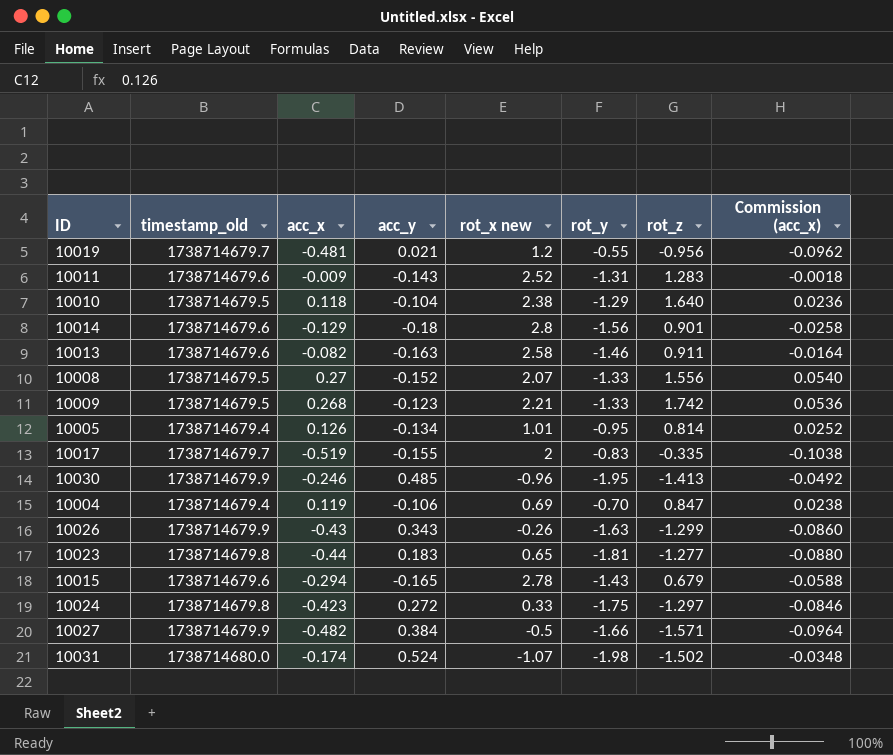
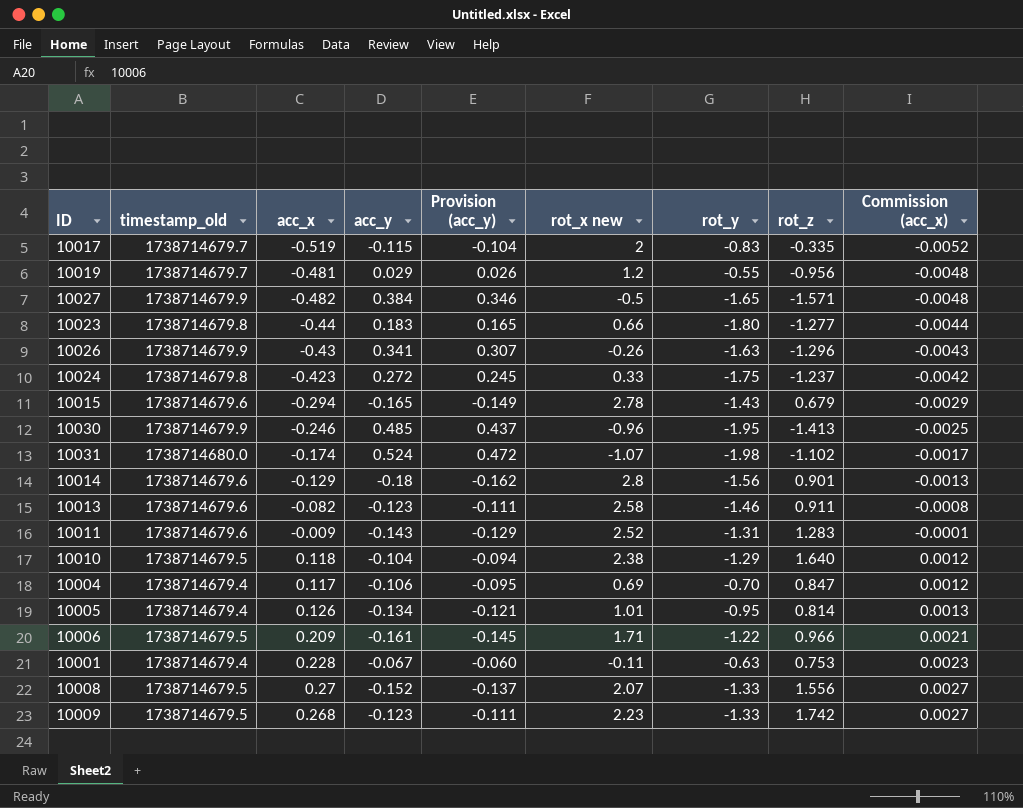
row order: none -> Commission (acc_x) ascending
column Provision (acc_y) | formula: none -> [acc_y] * 0.9
column Commission (acc_x) | formula: [acc_x] * 0.2 -> [acc_x] * 0.01
10017 | acc_y: -0.155 -> -0.115
10019 | acc_y: 0.021 -> 0.029
10027 | rot_y: -1.66 -> -1.65
10023 | rot_x new: 0.65 -> 0.66
10023 | rot_y: -1.81 -> -1.80
10026 | acc_y: 0.343 -> 0.341
10026 | rot_z: -1.299 -> -1.296
10024 | rot_z: -1.297 -> -1.237
10031 | rot_z: -1.502 -> -1.102
10013 | acc_y: -0.163 -> -0.123
10004 | acc_x: 0.119 -> 0.117
row 10006: none -> 1738714679.5 | 0.209 | -0.161 | -0.145 | 1.71 | -1.22 | 0.966 | 0.0021
row 10001: none -> 1738714679.4 | 0.228 | -0.067 | -0.060 | -0.11 | -0.63 | 0.753 | 0.0023
10009 | rot_x new: 2.21 -> 2.23

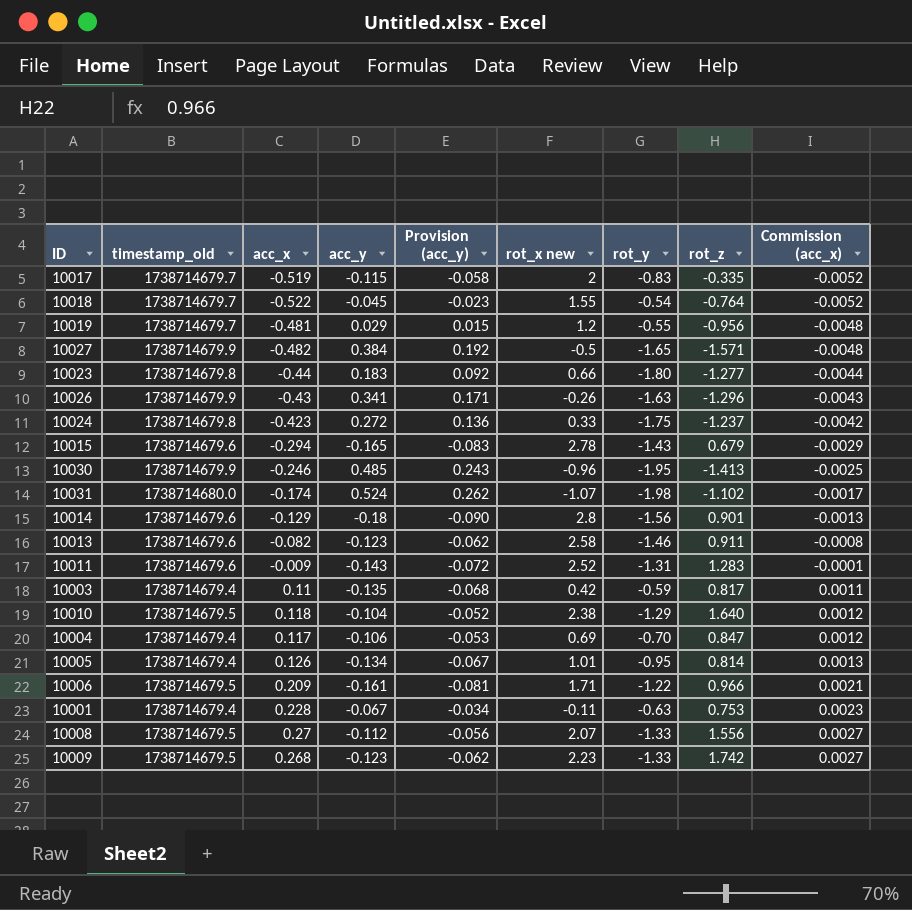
column Provision (acc_y) | formula: [acc_y] * 0.9 -> [acc_y] * 0.5
row 10018: none -> 1738714679.7 | -0.522 | -0.045 | -0.023 | 1.55 | -0.54 | -0.764 | -0.0052
row 10003: none -> 1738714679.4 | 0.11 | -0.135 | -0.068 | 0.42 | -0.59 | 0.817 | 0.0011
10008 | acc_y: -0.152 -> -0.112

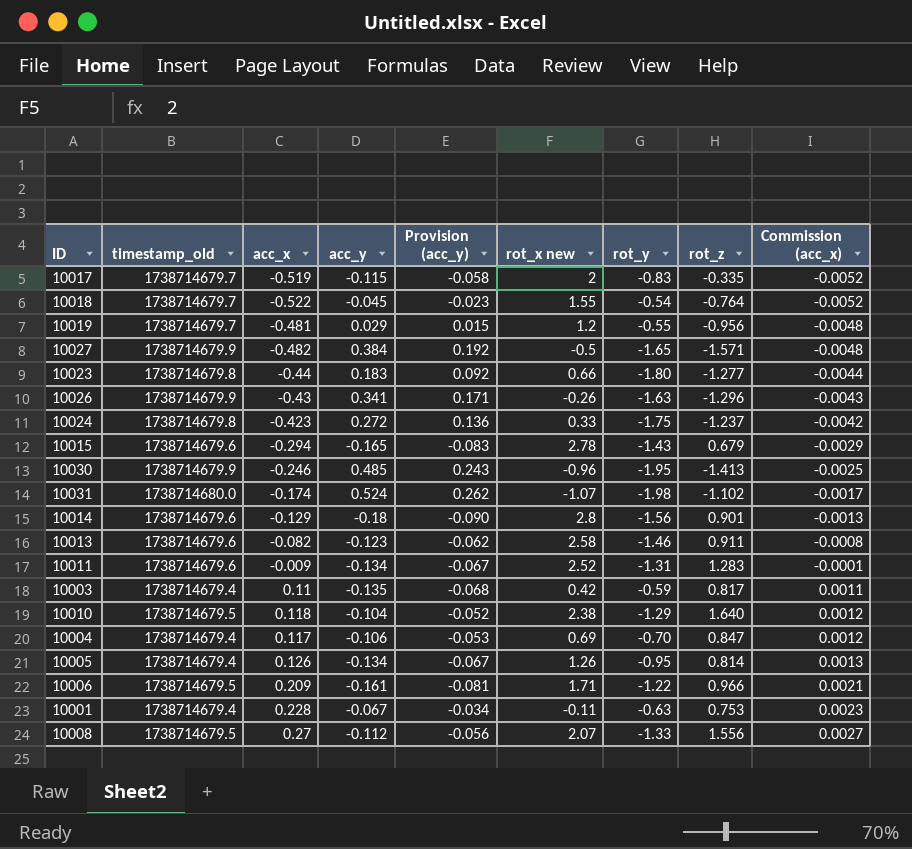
row 10009: 1738714679.5 | 0.268 | -0.123 | -0.062 | 2.23 | -1.33 | 1.742 | 0.0027 -> none
10011 | acc_y: -0.143 -> -0.134
10011 | Provision (acc_y): -0.072 -> -0.067
10005 | rot_x new: 1.01 -> 1.26

